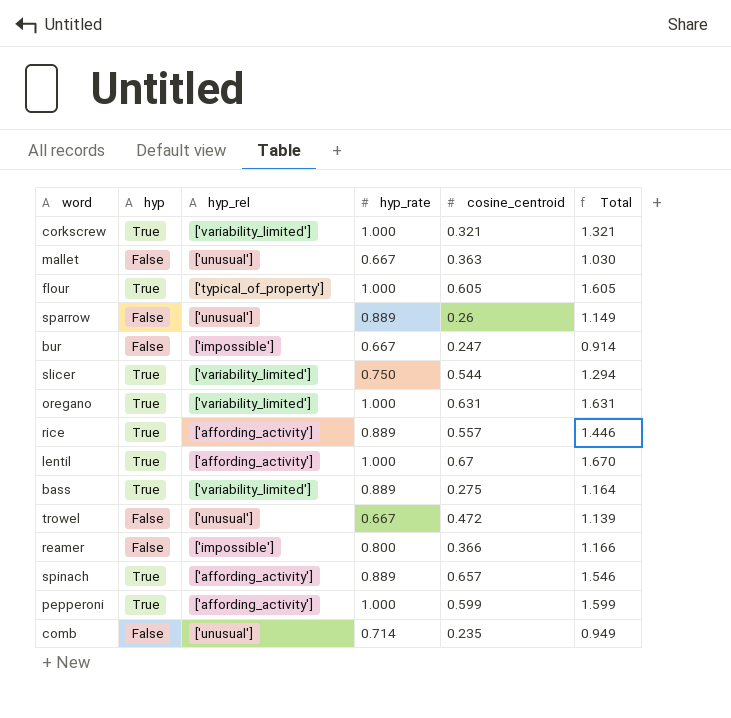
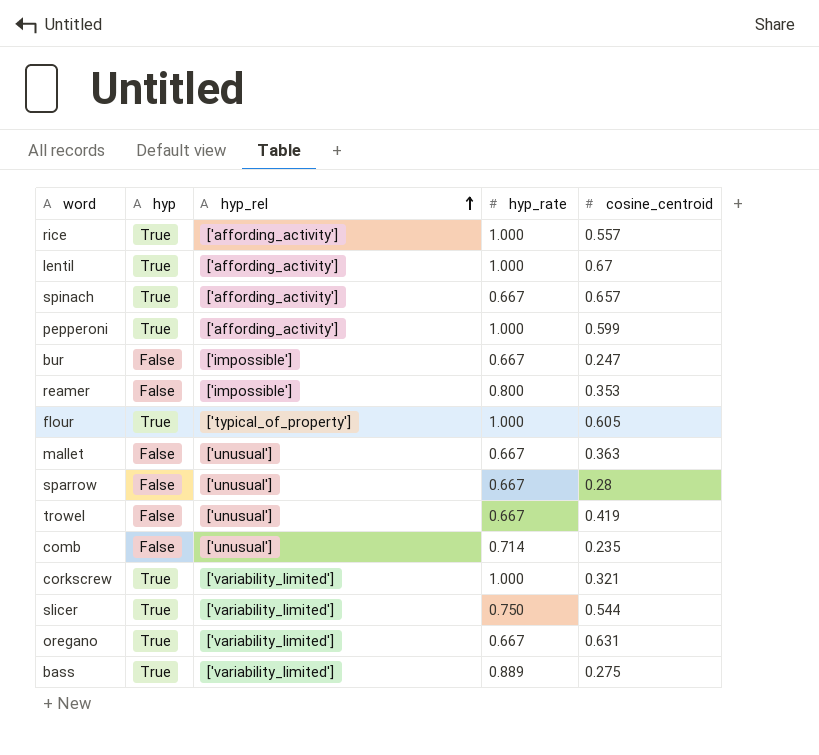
row order: none -> hyp_rel ascending
column Total | formula: [hyp_rate] + [cosine_centroid] -> none
rice | hyp_rate: 0.889 -> 1.000
spinach | hyp_rate: 0.889 -> 0.667
reamer | cosine_centroid: 0.366 -> 0.353
sparrow | hyp_rate: 0.889 -> 0.667
sparrow | cosine_centroid: 0.26 -> 0.28
trowel | cosine_centroid: 0.472 -> 0.419
oregano | hyp_rate: 1.000 -> 0.667

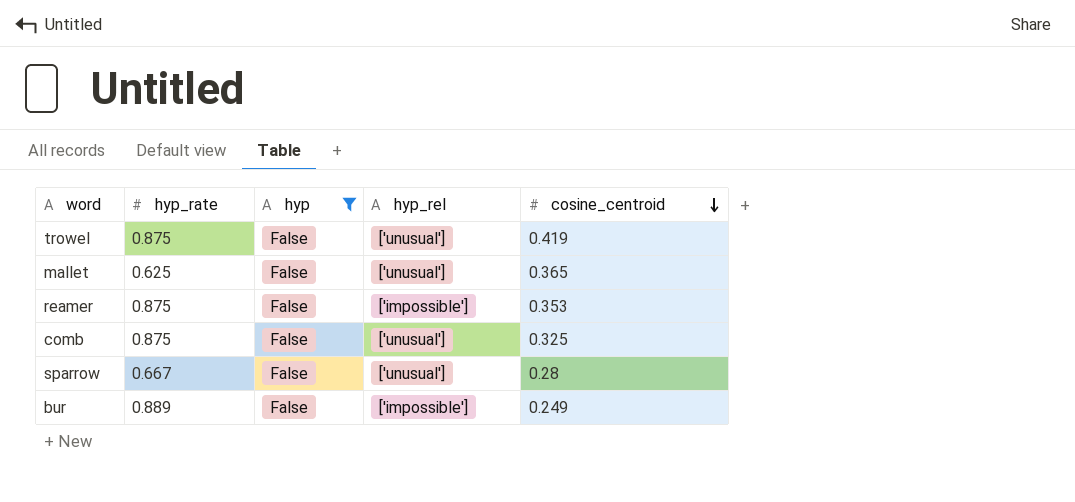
filter: none -> hyp = False
row order: hyp_rel ascending -> cosine_centroid descending
column hyp_rate | position: 4 -> 2
trowel | hyp_rate: 0.667 -> 0.875
mallet | hyp_rate: 0.667 -> 0.625
mallet | cosine_centroid: 0.363 -> 0.365
reamer | hyp_rate: 0.800 -> 0.875
comb | hyp_rate: 0.714 -> 0.875
comb | cosine_centroid: 0.235 -> 0.325
bur | hyp_rate: 0.667 -> 0.889
bur | cosine_centroid: 0.247 -> 0.249

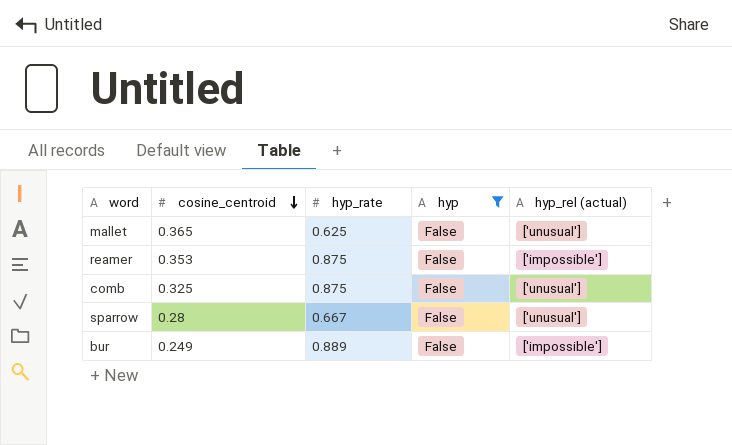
column cosine_centroid | position: 5 -> 2
column name: hyp_rel -> hyp_rel (actual)
row trowel: 0.875 | False | ['unusual'] | 0.419 -> none

